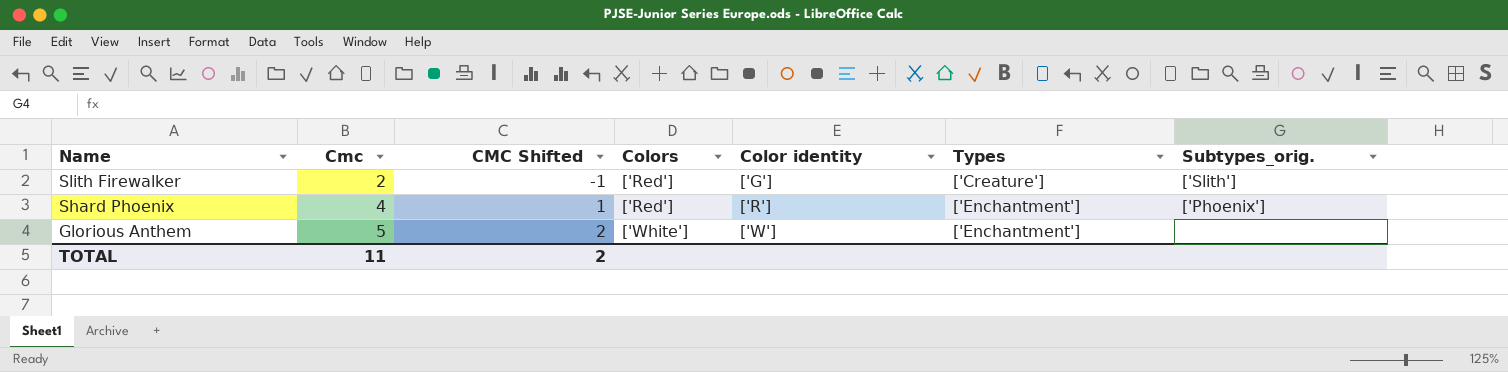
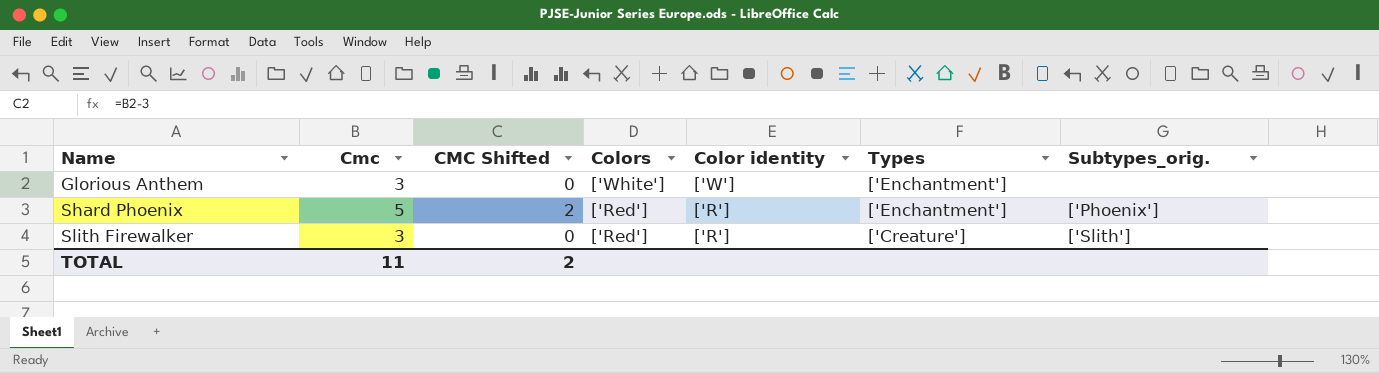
row order: Name descending -> Name ascending
Glorious Anthem | Cmc: 5 -> 3
Glorious Anthem | CMC Shifted: 2 -> 0
Shard Phoenix | Cmc: 4 -> 5
Shard Phoenix | CMC Shifted: 1 -> 2
Slith Firewalker | Cmc: 2 -> 3
Slith Firewalker | CMC Shifted: -1 -> 0
Slith Firewalker | Color identity: ['G'] -> ['R']

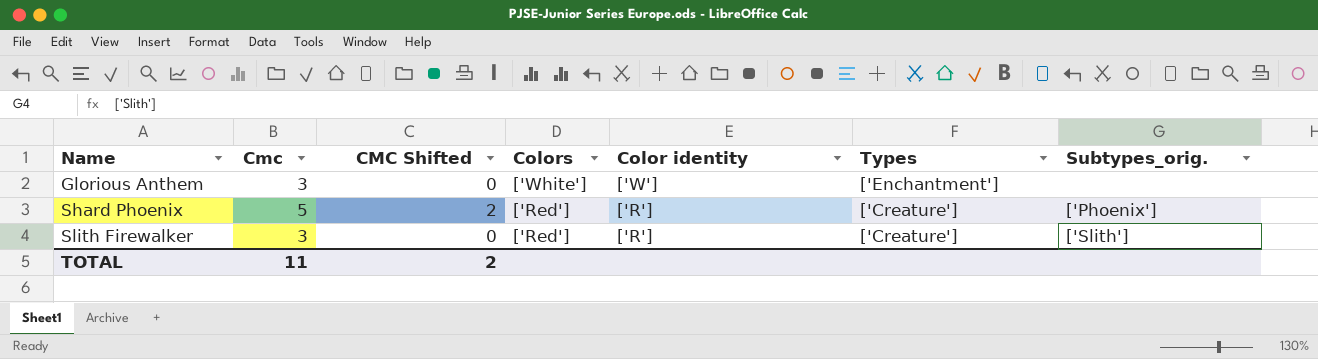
Shard Phoenix | Types: ['Enchantment'] -> ['Creature']

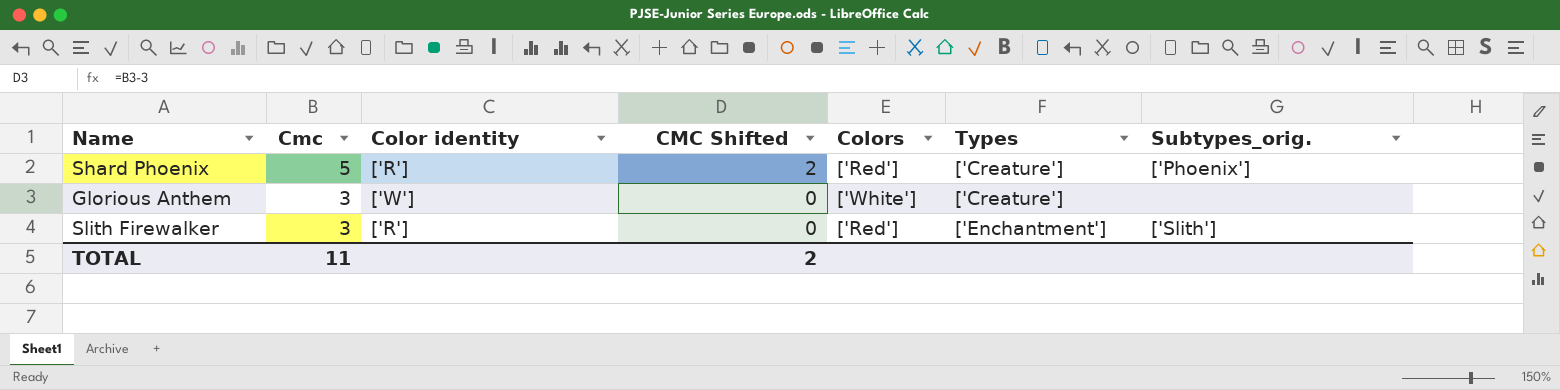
row order: Name ascending -> Cmc descending
column Color identity | position: 5 -> 3
Glorious Anthem | Types: ['Enchantment'] -> ['Creature']
Slith Firewalker | Types: ['Creature'] -> ['Enchantment']

